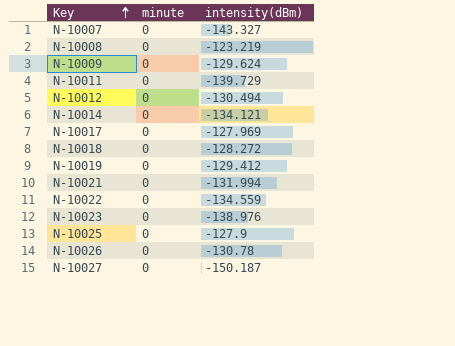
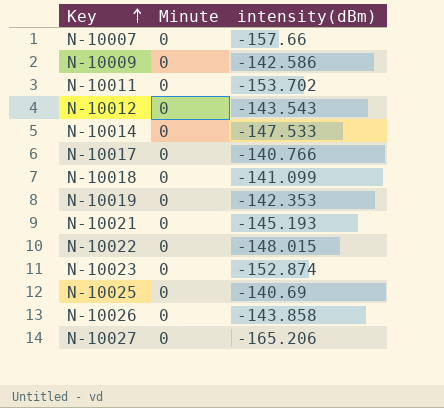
column name: minute -> Minute
row N-10008: 0 | -123.219 -> none
N-10007 | intensity(dBm): -143.327 -> -157.66
N-10009 | intensity(dBm): -129.624 -> -142.586
N-10011 | intensity(dBm): -139.729 -> -153.702
N-10012 | intensity(dBm): -130.494 -> -143.543
N-10014 | intensity(dBm): -134.121 -> -147.533
N-10017 | intensity(dBm): -127.969 -> -140.766
N-10018 | intensity(dBm): -128.272 -> -141.099
N-10019 | intensity(dBm): -129.412 -> -142.353
N-10021 | intensity(dBm): -131.994 -> -145.193
N-10022 | intensity(dBm): -134.559 -> -148.015
N-10023 | intensity(dBm): -138.976 -> -152.874
N-10025 | intensity(dBm): -127.9 -> -140.69
N-10026 | intensity(dBm): -130.78 -> -143.858
N-10027 | intensity(dBm): -150.187 -> -165.206

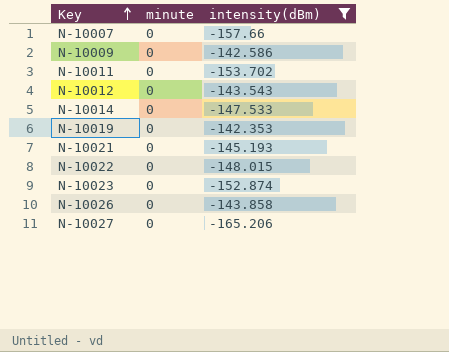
filter: none -> intensity(dBm) <= -142.353
column name: Minute -> minute

